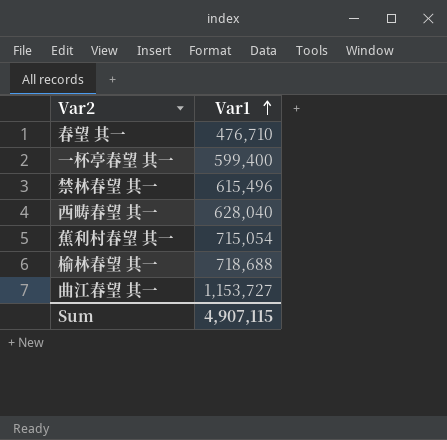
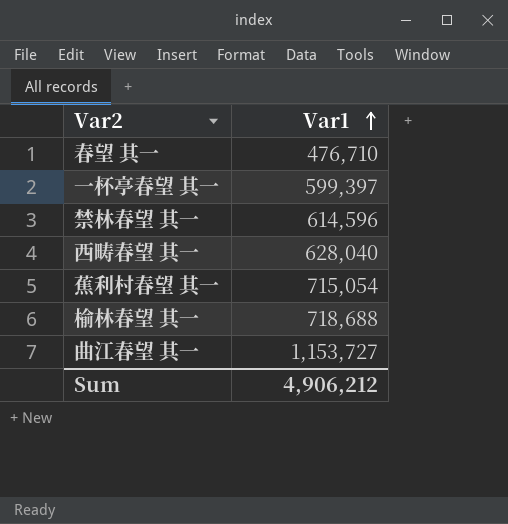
一杯亭春望 其一 | Var1: 599,400 -> 599,397
禁林春望 其一 | Var1: 615,496 -> 614,596
Sum | Var1: 4,907,115 -> 4,906,212

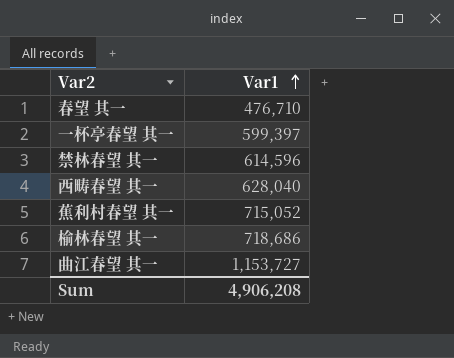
蕉利村春望 其一 | Var1: 715,054 -> 715,052
榆林春望 其一 | Var1: 718,688 -> 718,686
Sum | Var1: 4,906,212 -> 4,906,208

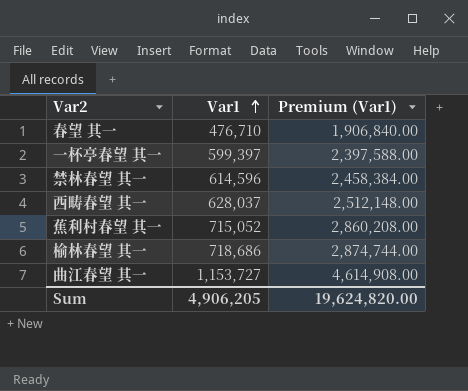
column Premium (Var1) | formula: none -> [Var1] * 4
西畴春望 其一 | Var1: 628,040 -> 628,037
Sum | Var1: 4,906,208 -> 4,906,205

